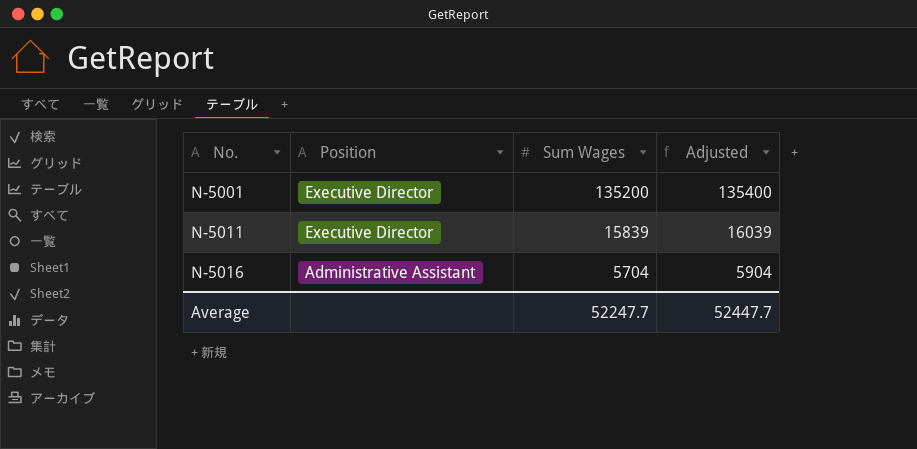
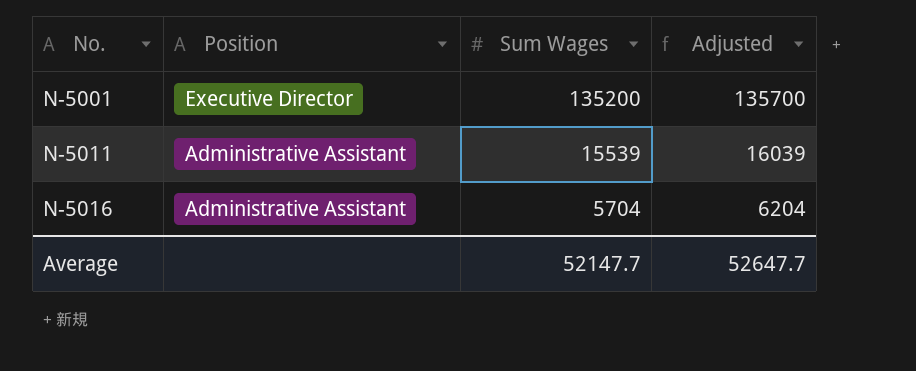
column Adjusted | formula: [Sum Wages] + 200 -> [Sum Wages] + 500
N-5011 | Position: Executive Director -> Administrative Assistant
N-5011 | Sum Wages: 15839 -> 15539
Average | Sum Wages: 52247.7 -> 52147.7
Average | Adjusted: 52447.7 -> 52647.7

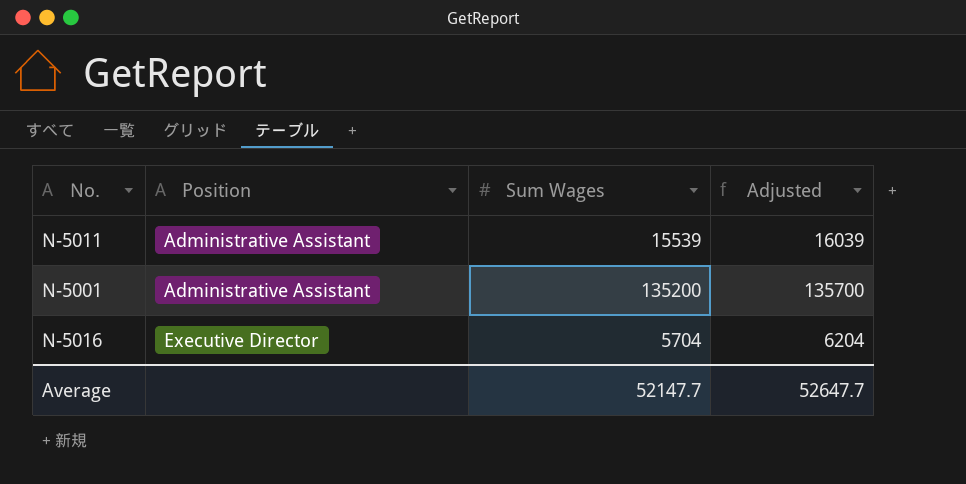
row order: No. ascending -> Position ascending
N-5001 | Position: Executive Director -> Administrative Assistant
N-5016 | Position: Administrative Assistant -> Executive Director

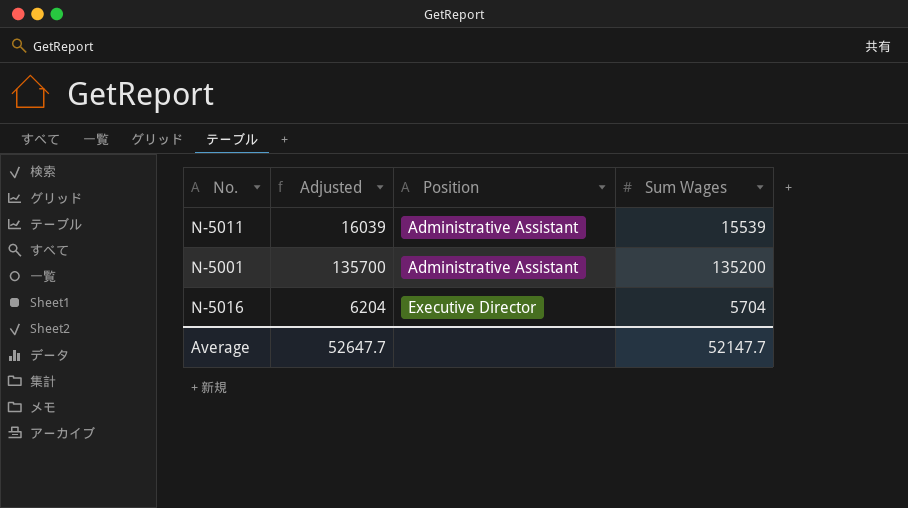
column Adjusted | position: 4 -> 2

